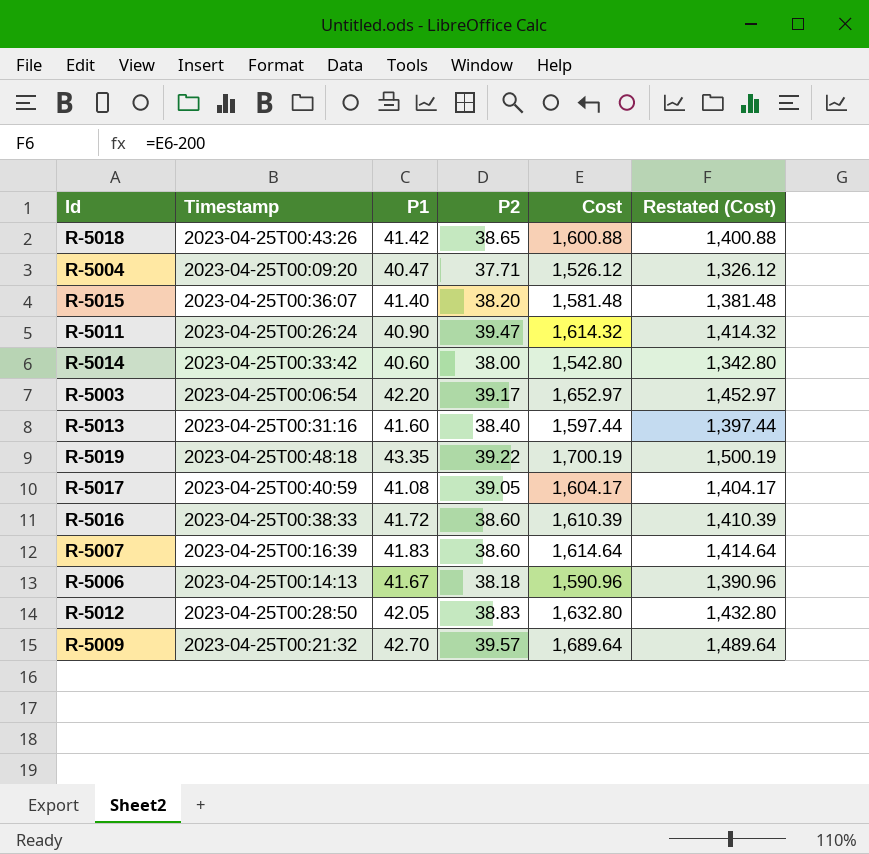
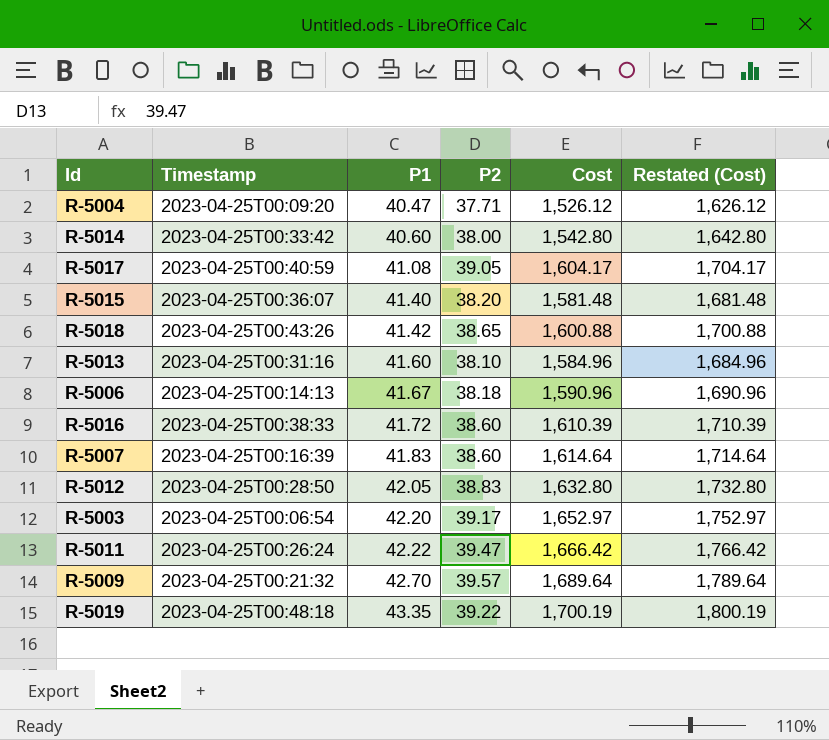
row order: none -> P1 ascending
column Restated (Cost) | formula: [Cost] - 200 -> [Cost] + 100
R-5013 | P2: 38.40 -> 38.10
R-5013 | Cost: 1,597.44 -> 1,584.96
R-5011 | P1: 40.90 -> 42.22
R-5011 | Cost: 1,614.32 -> 1,666.42

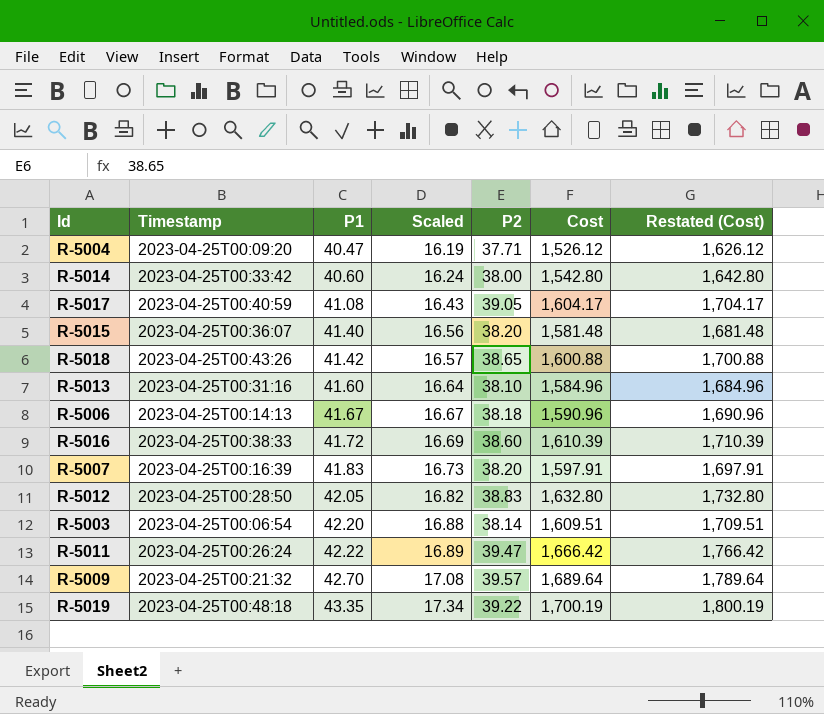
column Scaled | formula: none -> [P1] * 0.4
R-5007 | P2: 38.60 -> 38.20
R-5007 | Cost: 1,614.64 -> 1,597.91
R-5007 | Restated (Cost): 1,714.64 -> 1,697.91
R-5003 | P2: 39.17 -> 38.14
R-5003 | Cost: 1,652.97 -> 1,609.51
R-5003 | Restated (Cost): 1,752.97 -> 1,709.51

